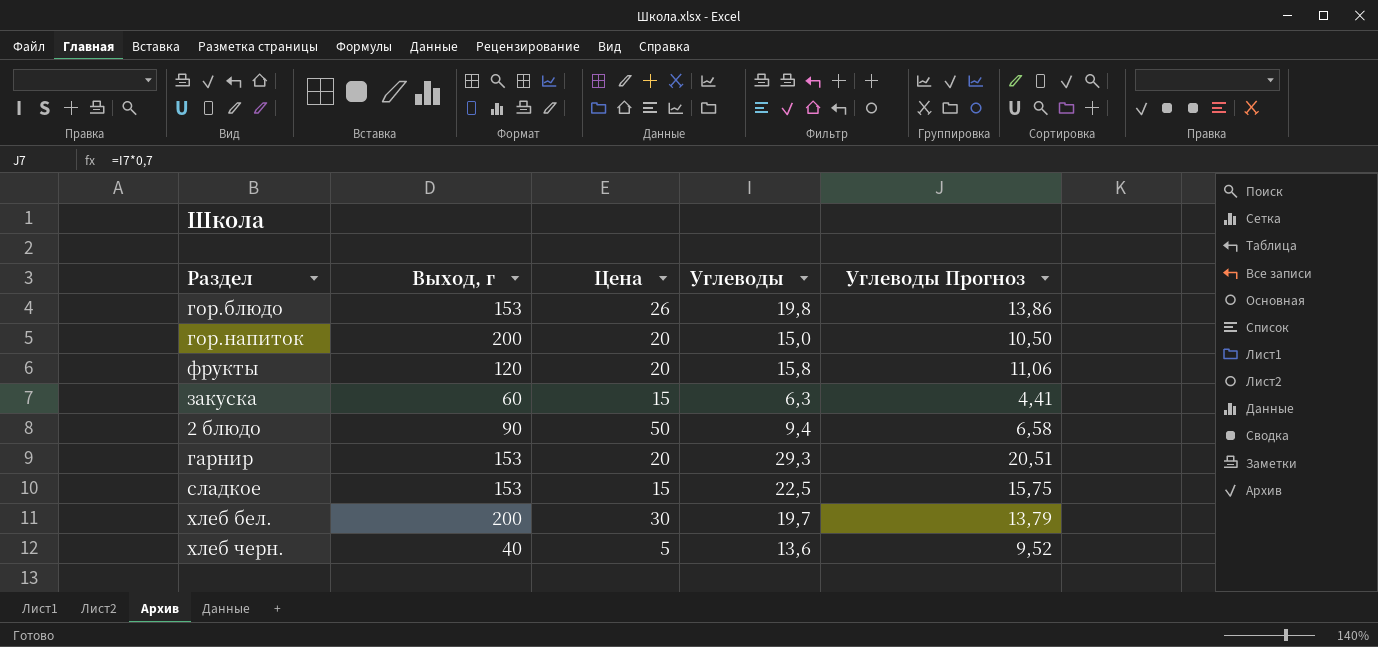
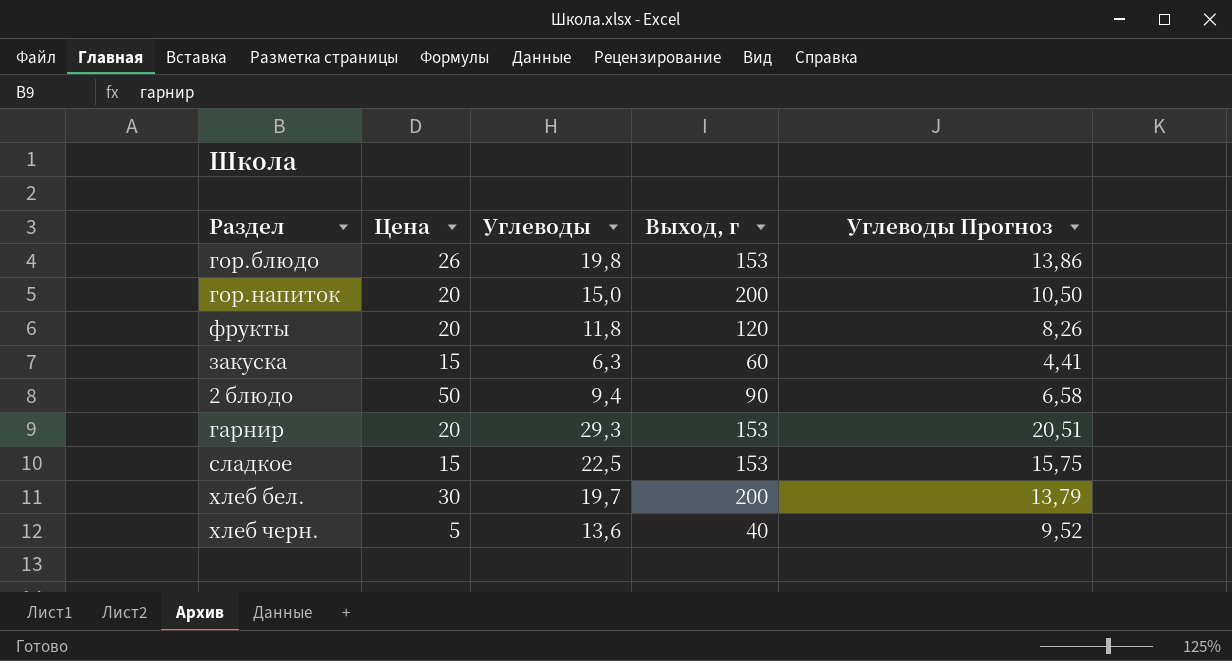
column Выход, г | position: 2 -> 4
фрукты | Углеводы: 15,8 -> 11,8
фрукты | Углеводы Прогноз: 11,06 -> 8,26

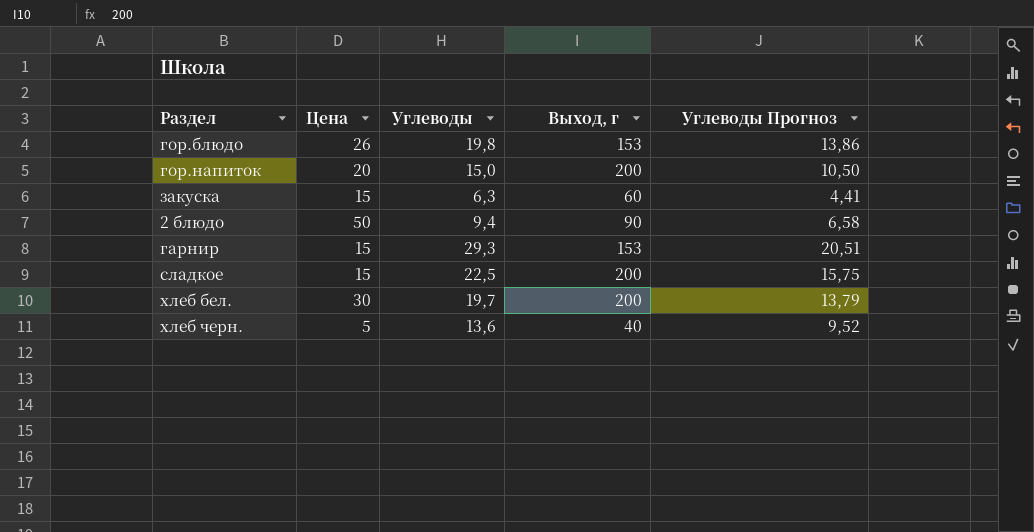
row фрукты: 20 | 11,8 | 120 | 8,26 -> none
гарнир | Цена: 20 -> 15
сладкое | Выход, г: 153 -> 200

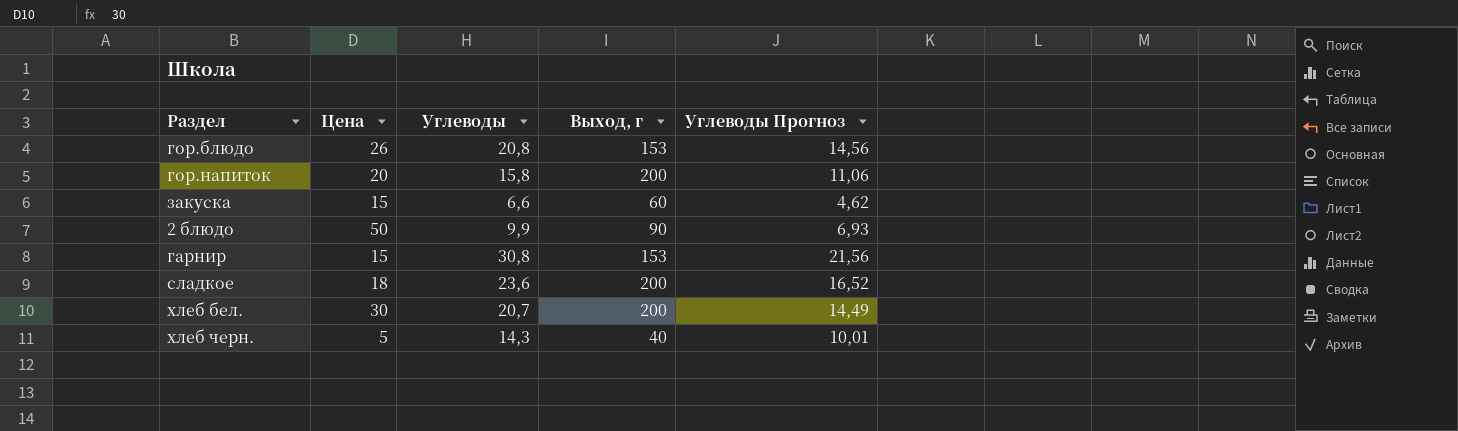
гор.блюдо | Углеводы: 19,8 -> 20,8
гор.блюдо | Углеводы Прогноз: 13,86 -> 14,56
гор.напиток | Углеводы: 15,0 -> 15,8
гор.напиток | Углеводы Прогноз: 10,50 -> 11,06
закуска | Углеводы: 6,3 -> 6,6
закуска | Углеводы Прогноз: 4,41 -> 4,62
2 блюдо | Углеводы: 9,4 -> 9,9
2 блюдо | Углеводы Прогноз: 6,58 -> 6,93
гарнир | Углеводы: 29,3 -> 30,8
гарнир | Углеводы Прогноз: 20,51 -> 21,56
сладкое | Цена: 15 -> 18
сладкое | Углеводы: 22,5 -> 23,6
сладкое | Углеводы Прогноз: 15,75 -> 16,52
хлеб бел. | Углеводы: 19,7 -> 20,7
хлеб бел. | Углеводы Прогноз: 13,79 -> 14,49
хлеб черн. | Углеводы: 13,6 -> 14,3
хлеб черн. | Углеводы Прогноз: 9,52 -> 10,01

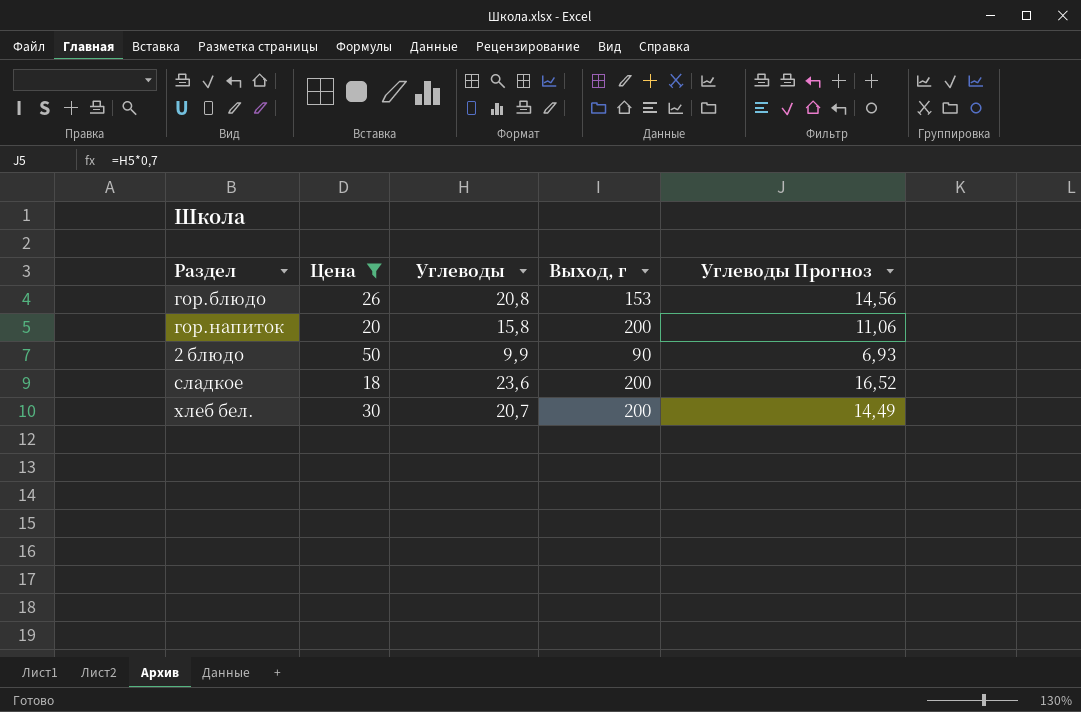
filter: none -> Цена >= 18

